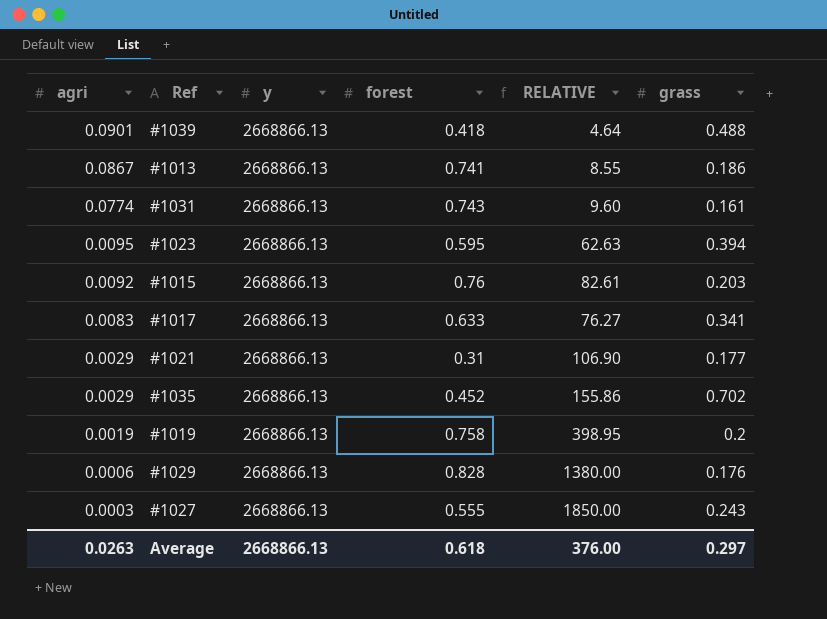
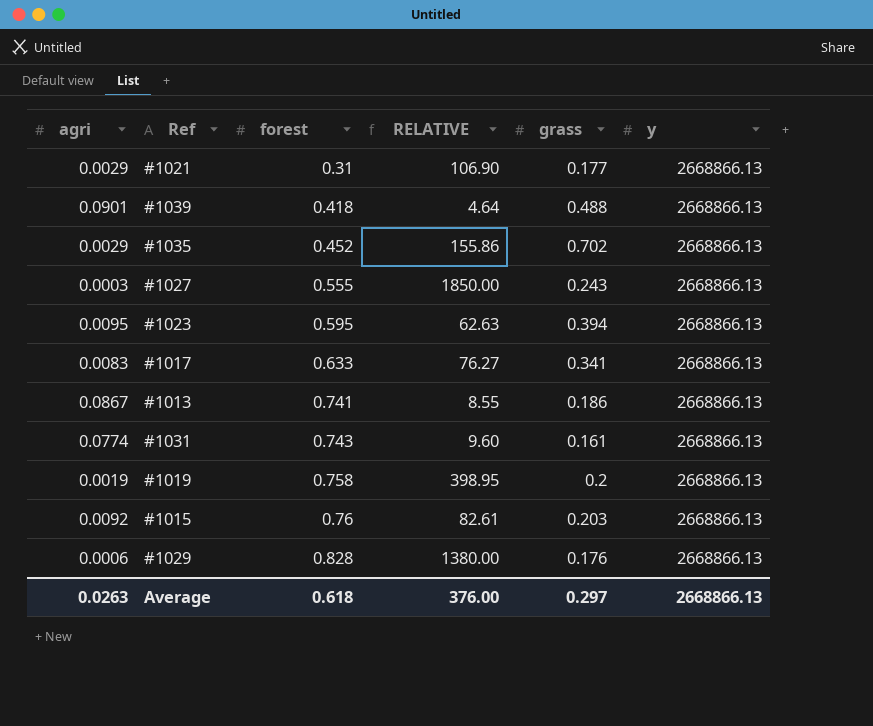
row order: agri descending -> forest ascending
column y | position: 3 -> 6

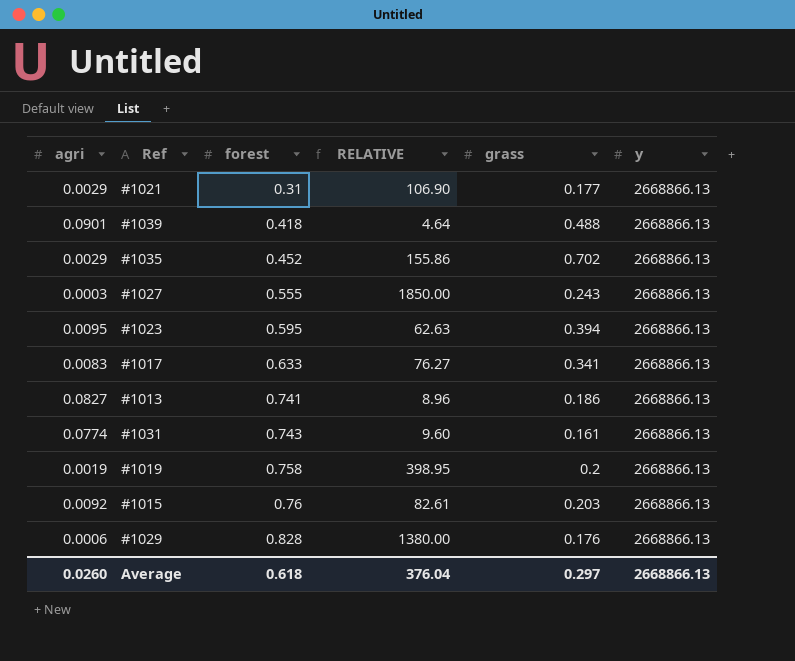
#1013 | agri: 0.0867 -> 0.0827
#1013 | RELATIVE: 8.55 -> 8.96
Average | agri: 0.0263 -> 0.0260
Average | RELATIVE: 376.00 -> 376.04

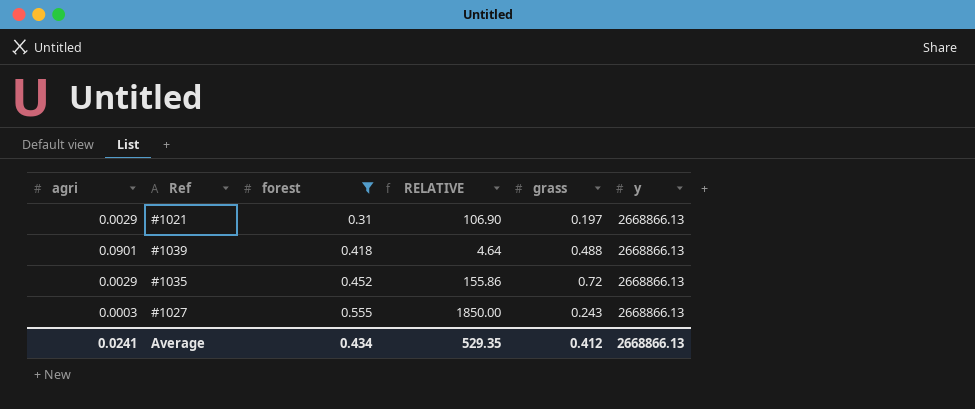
filter: none -> forest <= 0.555
#1021 | grass: 0.177 -> 0.197
#1035 | grass: 0.702 -> 0.72
Average | agri: 0.0260 -> 0.0241
Average | forest: 0.618 -> 0.434
Average | RELATIVE: 376.04 -> 529.35
Average | grass: 0.297 -> 0.412

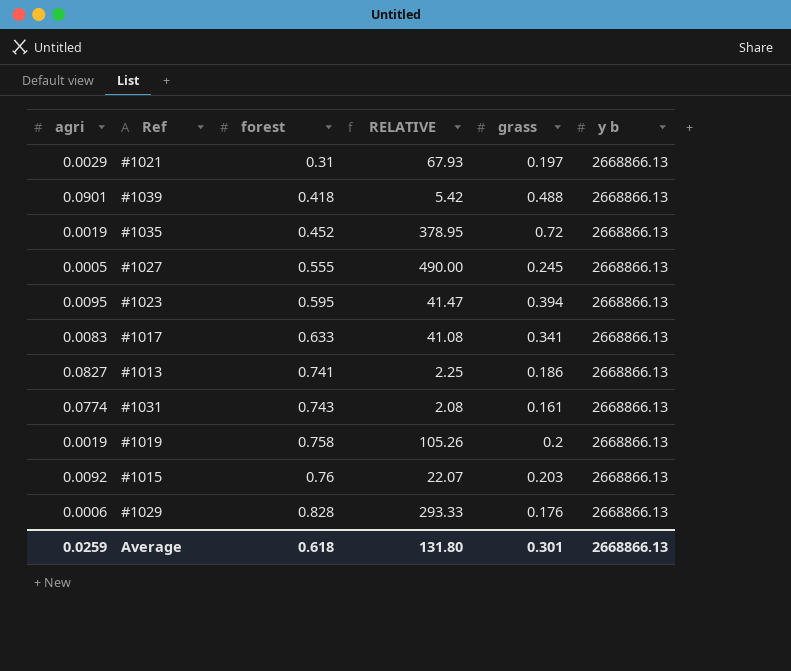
filter: forest <= 0.555 -> none
column RELATIVE | formula: [forest] / [agri] -> [grass] / [agri]
column name: y -> y b
#1035 | agri: 0.0029 -> 0.0019
#1027 | agri: 0.0003 -> 0.0005
#1027 | grass: 0.243 -> 0.245
Average | agri: 0.0241 -> 0.0259
Average | forest: 0.434 -> 0.618
Average | RELATIVE: 529.35 -> 131.80
Average | grass: 0.412 -> 0.301

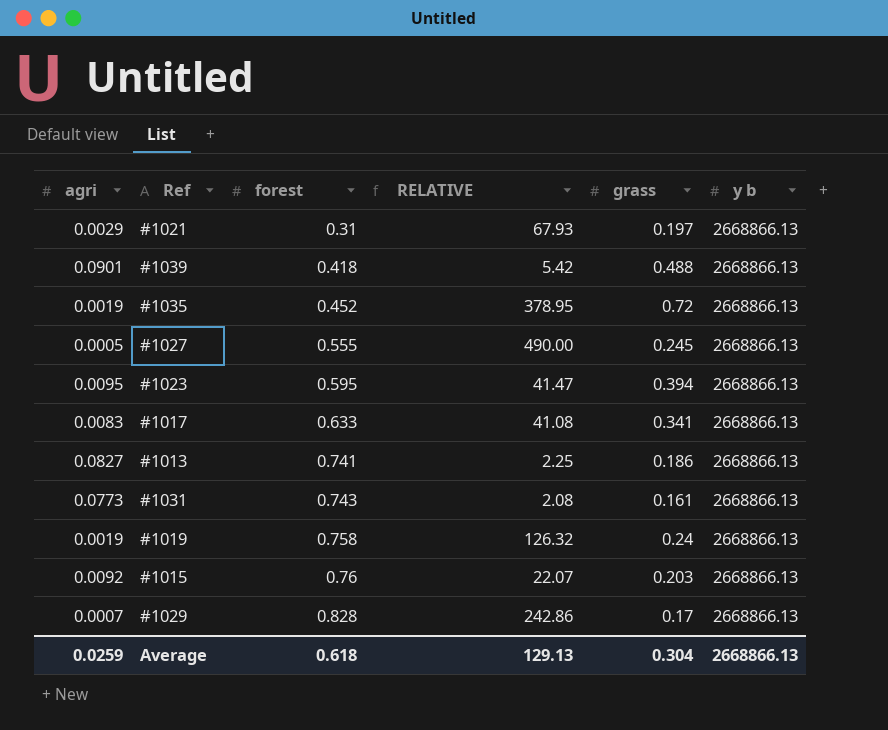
#1031 | agri: 0.0774 -> 0.0773
#1019 | RELATIVE: 105.26 -> 126.32
#1019 | grass: 0.2 -> 0.24
#1029 | agri: 0.0006 -> 0.0007
#1029 | RELATIVE: 293.33 -> 242.86
#1029 | grass: 0.176 -> 0.17
Average | RELATIVE: 131.80 -> 129.13
Average | grass: 0.301 -> 0.304

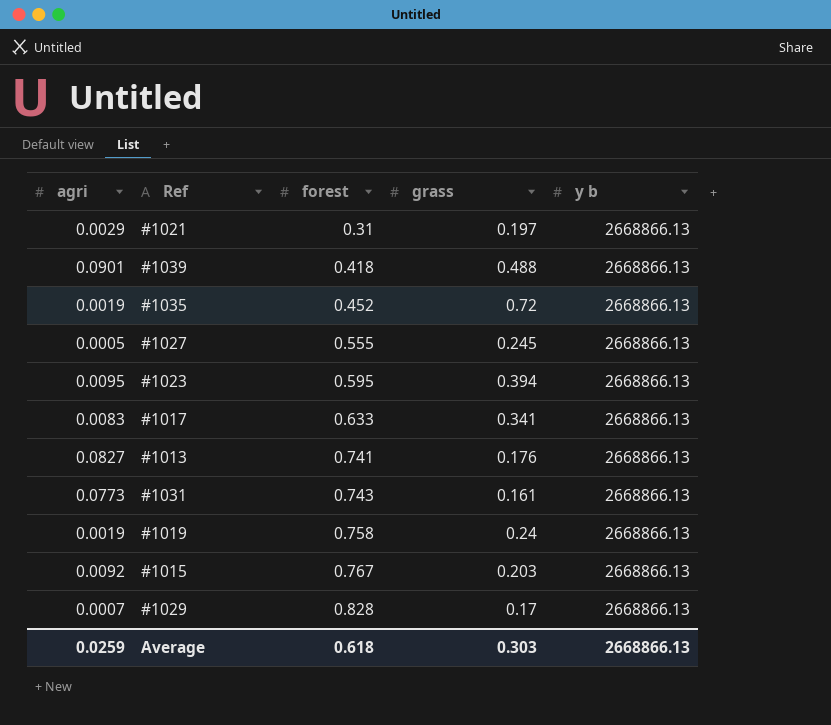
column RELATIVE | formula: [grass] / [agri] -> none
#1013 | grass: 0.186 -> 0.176
#1015 | forest: 0.76 -> 0.767
Average | grass: 0.304 -> 0.303

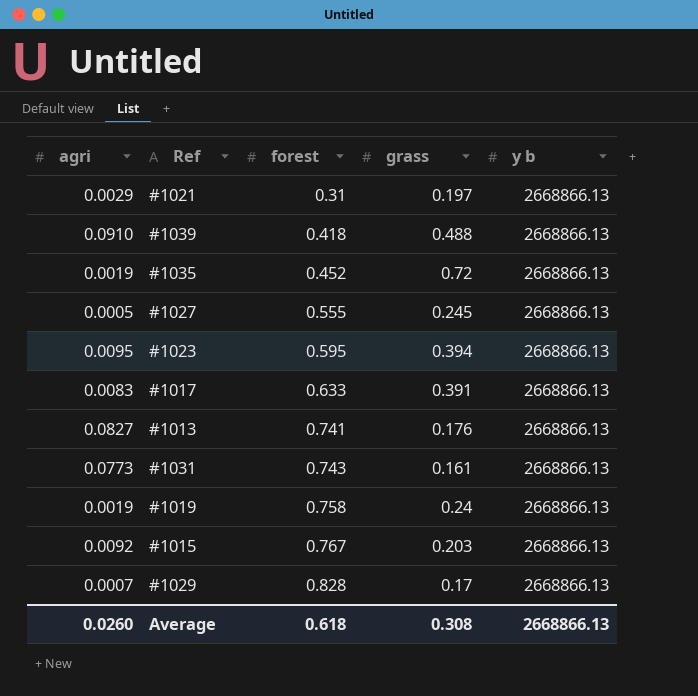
#1039 | agri: 0.0901 -> 0.0910
#1017 | grass: 0.341 -> 0.391
Average | agri: 0.0259 -> 0.0260
Average | grass: 0.303 -> 0.308

